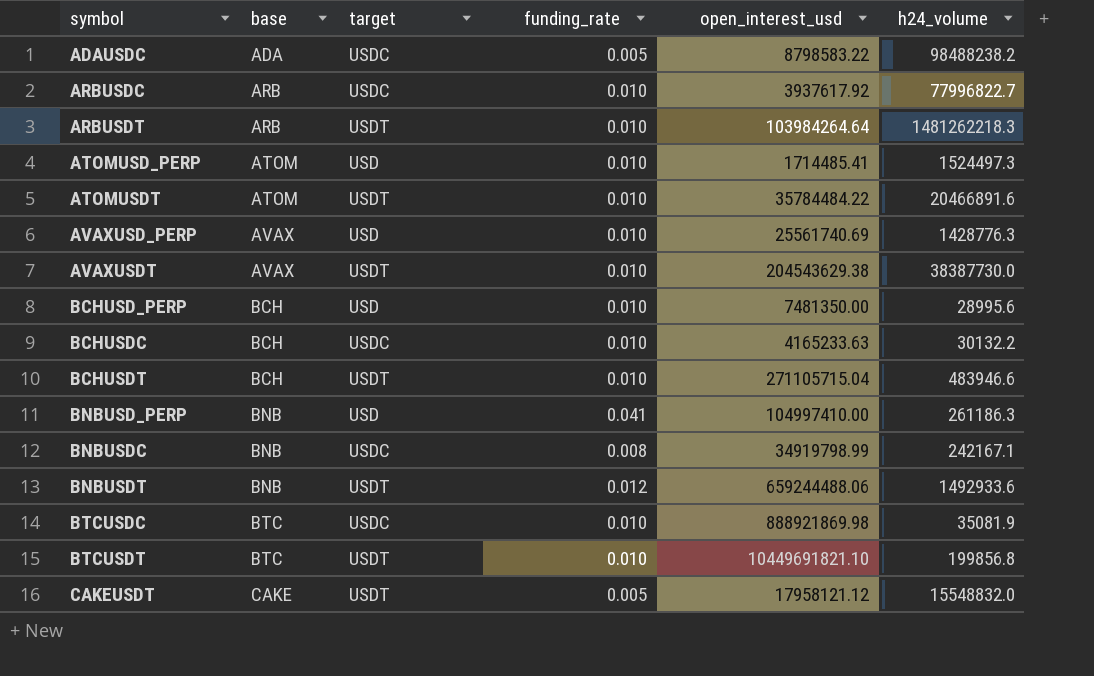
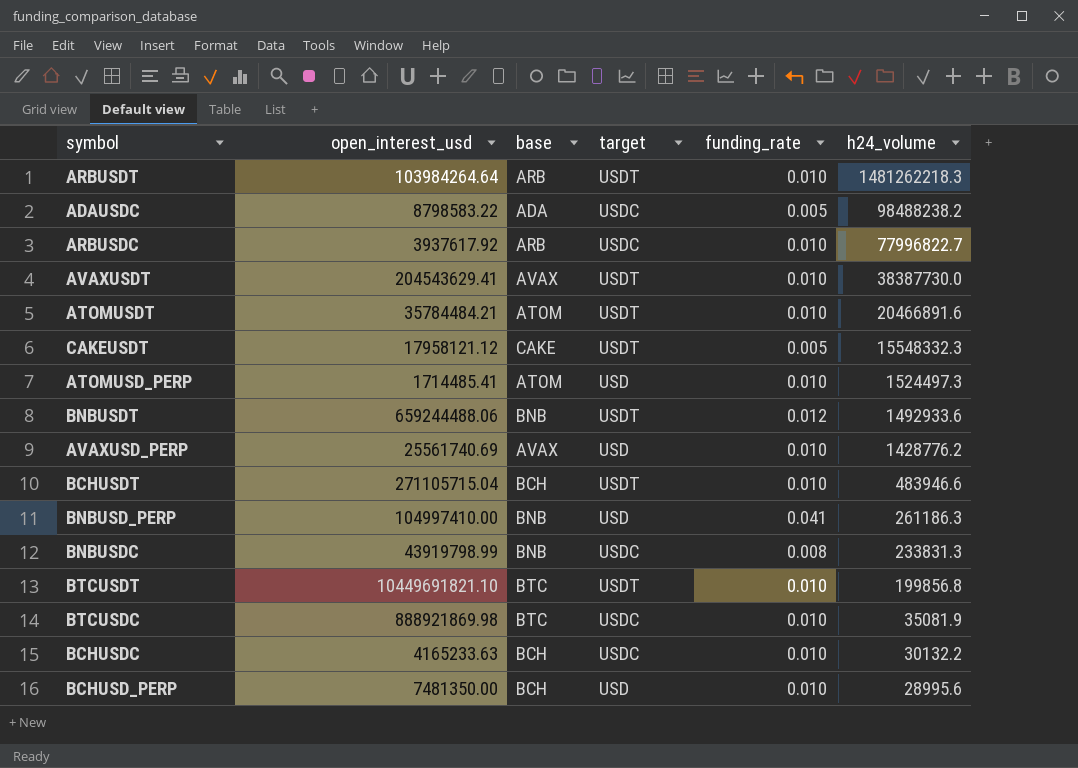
row order: symbol ascending -> h24_volume descending
column open_interest_usd | position: 5 -> 2
AVAXUSDT | open_interest_usd: 204543629.38 -> 204543629.41
ATOMUSDT | open_interest_usd: 35784484.22 -> 35784484.21
CAKEUSDT | h24_volume: 15548832.0 -> 15548332.3
AVAXUSD_PERP | h24_volume: 1428776.3 -> 1428776.2
BNBUSDC | open_interest_usd: 34919798.99 -> 43919798.99
BNBUSDC | h24_volume: 242167.1 -> 233831.3

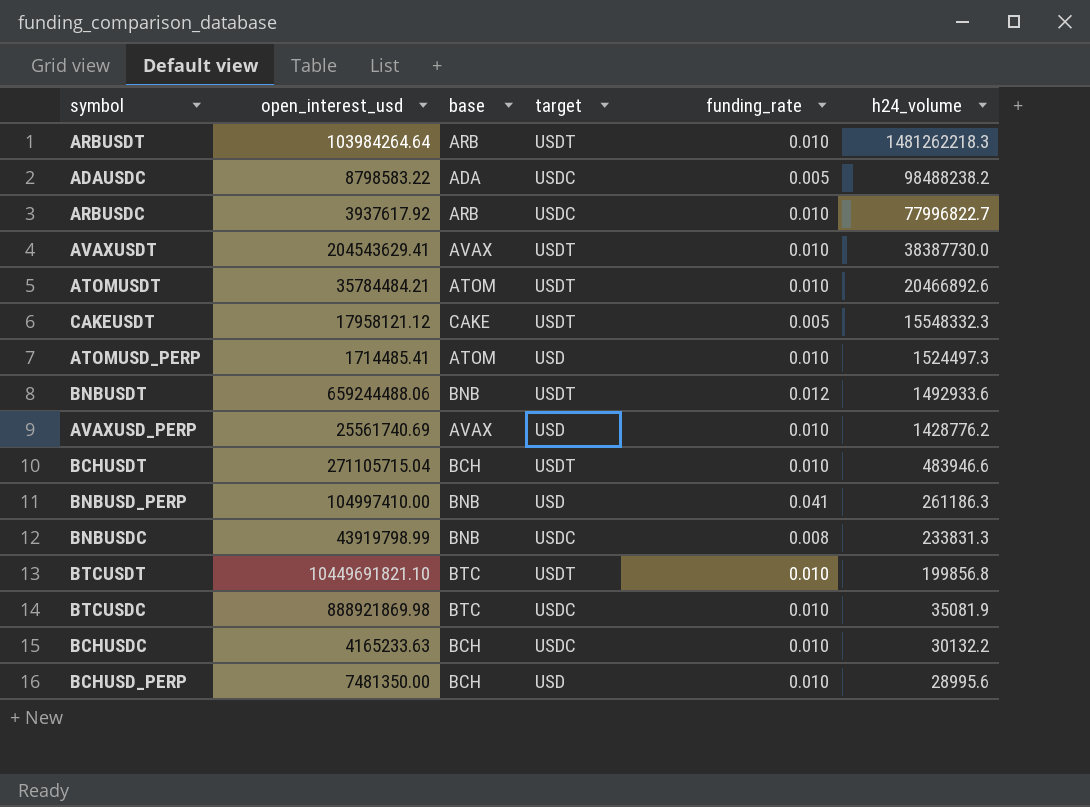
ATOMUSDT | h24_volume: 20466891.6 -> 20466892.6

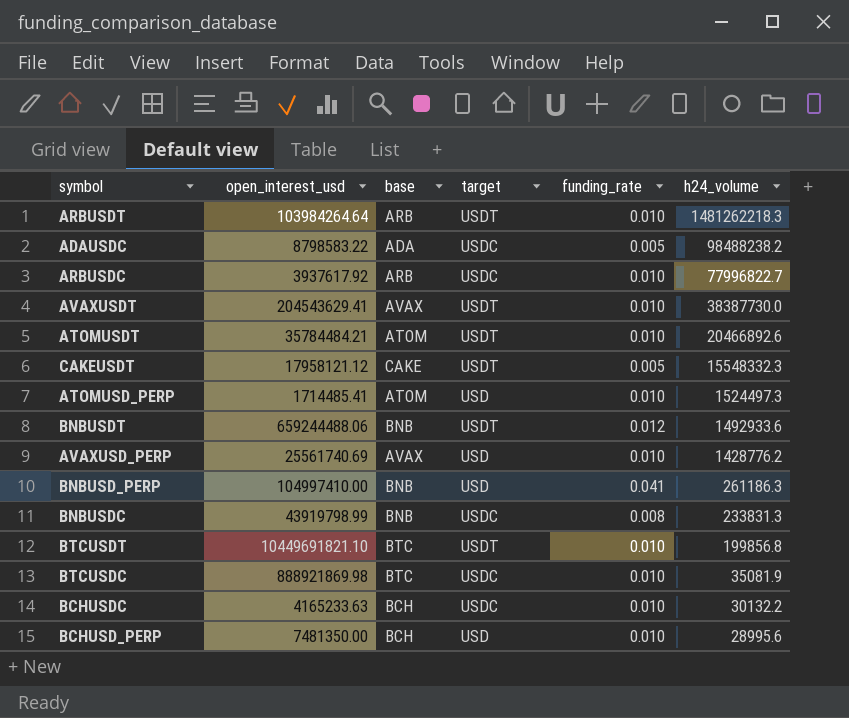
row BCHUSDT: 271105715.04 | BCH | USDT | 0.010 | 483946.6 -> none

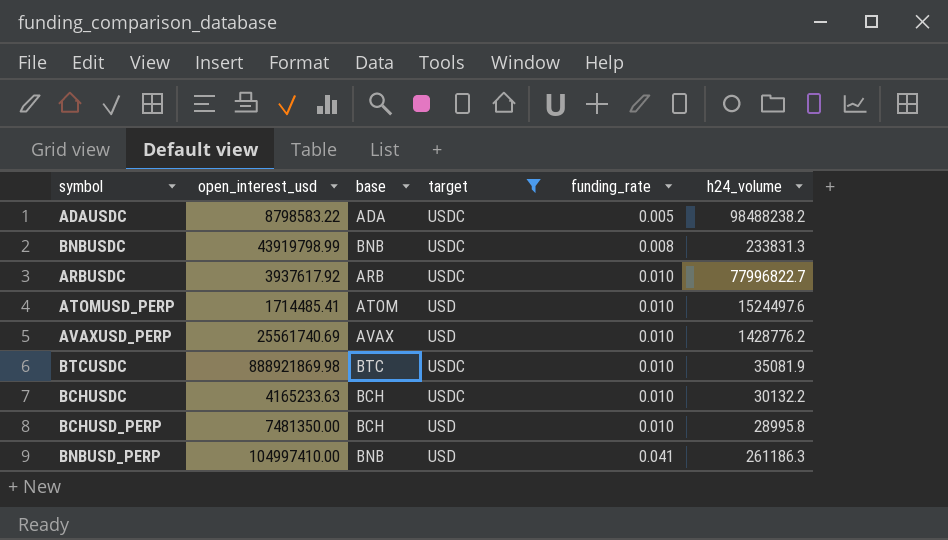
filter: none -> target != USDT
row order: h24_volume descending -> funding_rate ascending
ATOMUSD_PERP | h24_volume: 1524497.3 -> 1524497.6
BCHUSD_PERP | h24_volume: 28995.6 -> 28995.8

